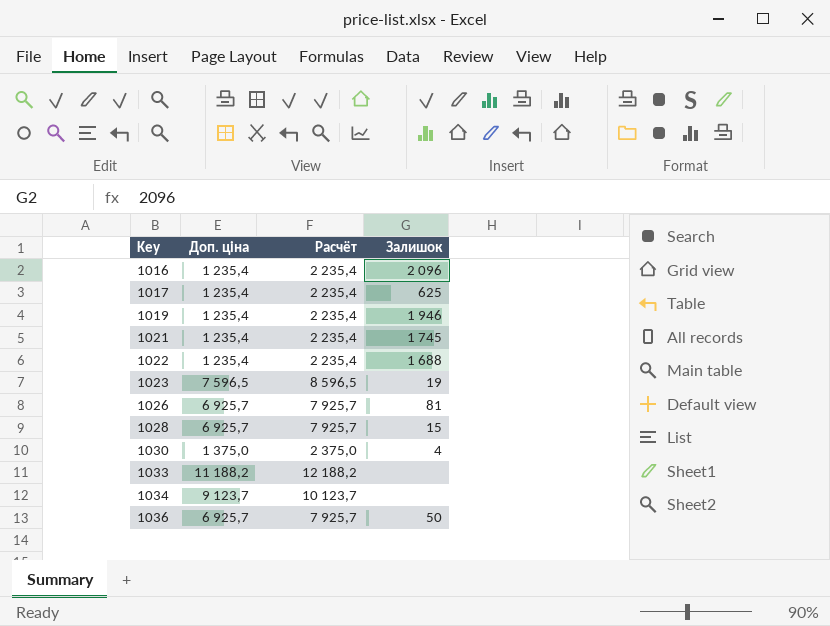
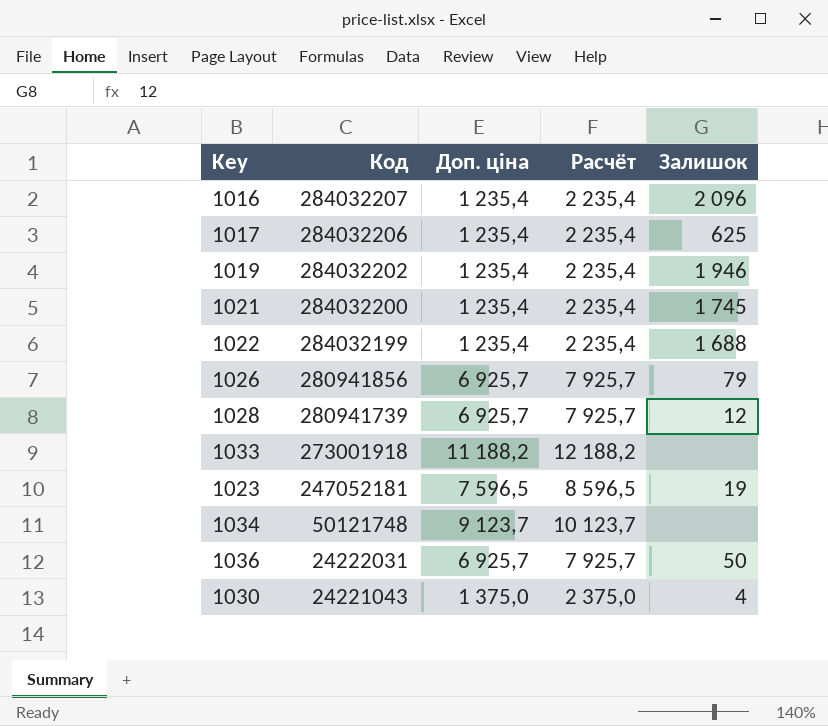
row order: Key ascending -> Код descending
column Код | position: none -> 2
1026 | Залишок: 81 -> 79
1028 | Залишок: 15 -> 12

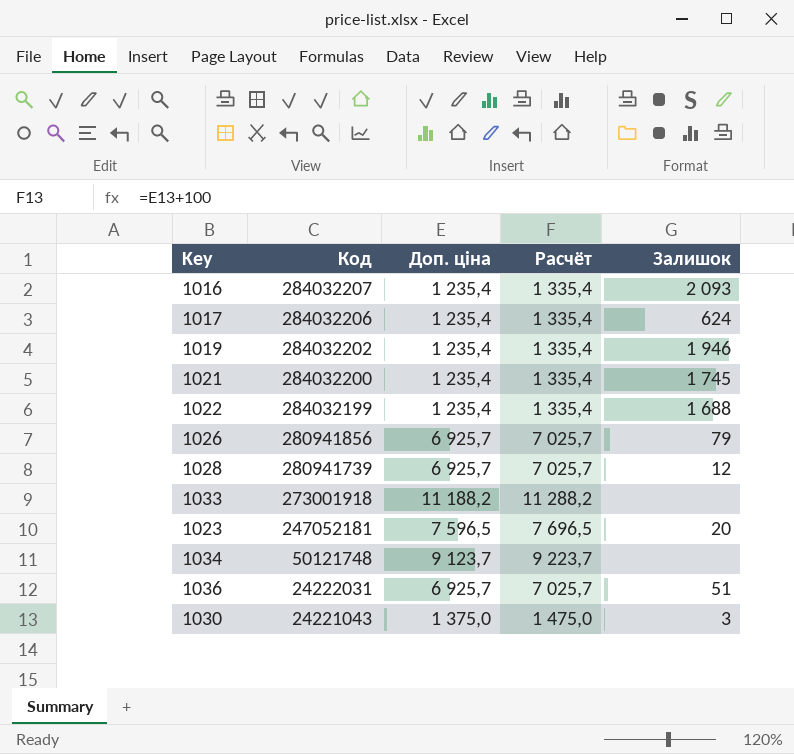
column Расчёт | formula: [Доп. ціна] + 1000 -> [Доп. ціна] + 100
1016 | Залишок: 2 096 -> 2 093
1017 | Залишок: 625 -> 624
1023 | Залишок: 19 -> 20
1036 | Залишок: 50 -> 51
1030 | Залишок: 4 -> 3

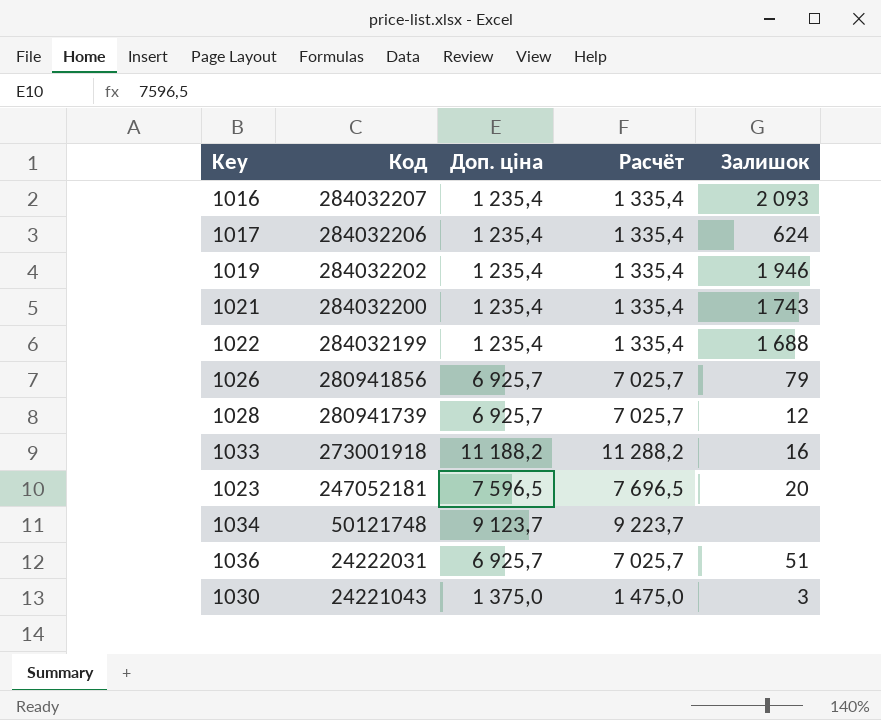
1021 | Залишок: 1 745 -> 1 743
1033 | Залишок: none -> 16

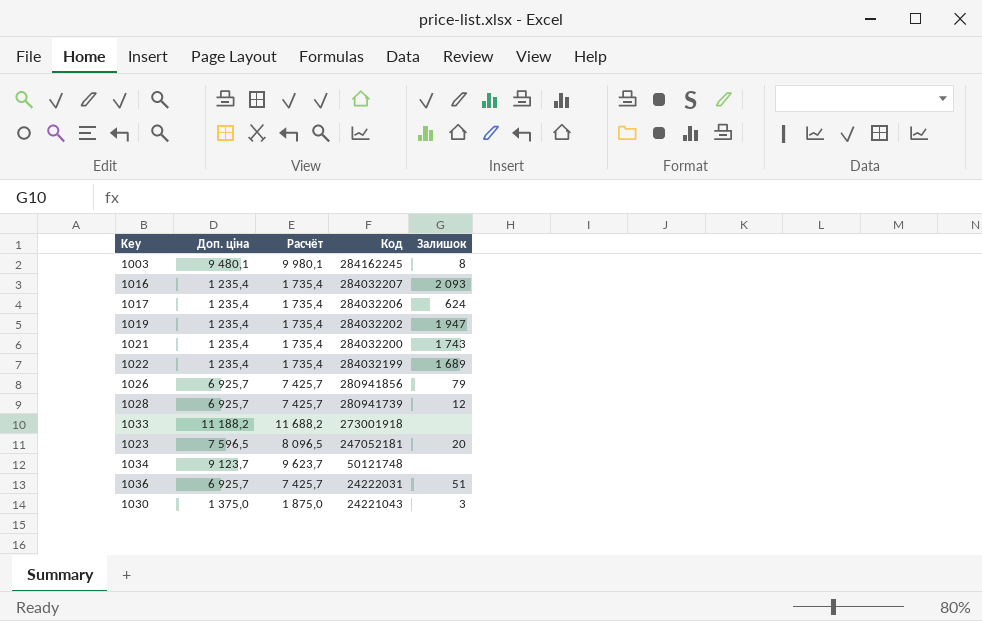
column Расчёт | formula: [Доп. ціна] + 100 -> [Доп. ціна] + 500
column Код | position: 2 -> 4
row 1003: none -> 9 480,1 | 9 980,1 | 284162245 | 8
1019 | Залишок: 1 946 -> 1 947
1022 | Залишок: 1 688 -> 1 689
1033 | Залишок: 16 -> none

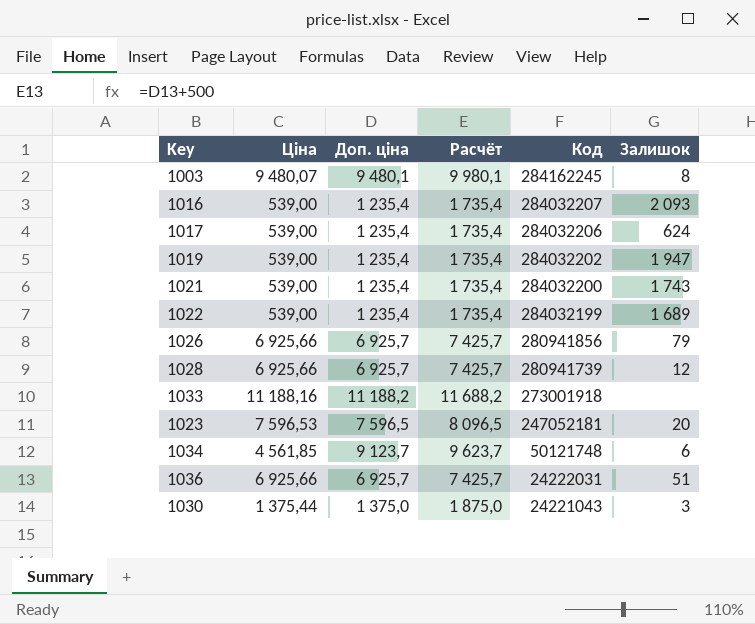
column Ціна | position: none -> 2
1034 | Залишок: none -> 6

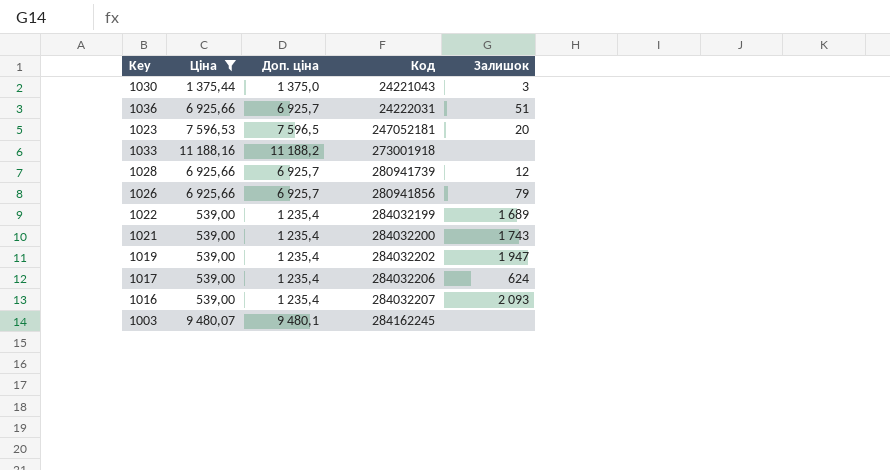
filter: none -> Ціна != 4 561,85
row order: Код descending -> Код ascending
column Расчёт | formula: [Доп. ціна] + 500 -> none
1003 | Залишок: 8 -> none

